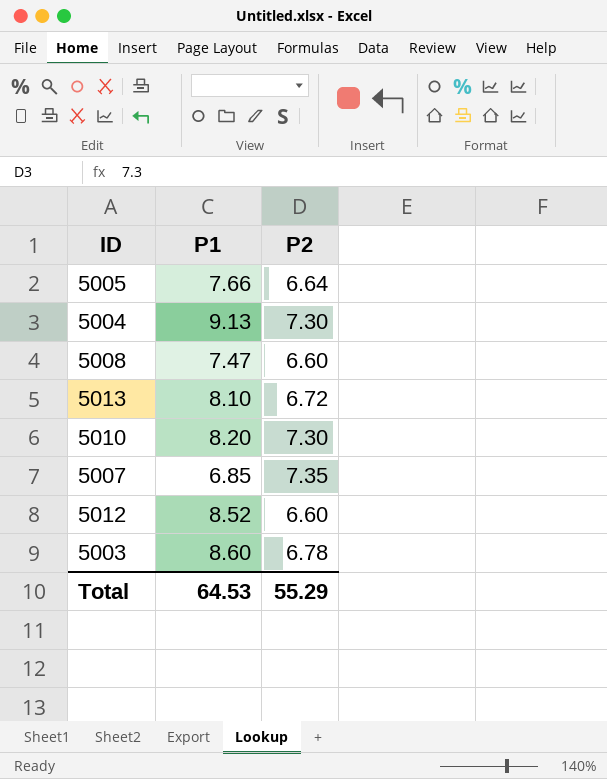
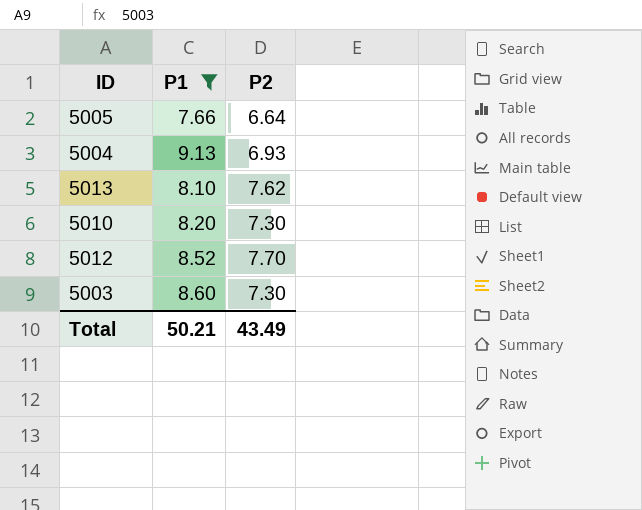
filter: none -> P1 >= 7.66
5004 | P2: 7.30 -> 6.93
5013 | P2: 6.72 -> 7.62
5012 | P2: 6.60 -> 7.70
5003 | P2: 6.78 -> 7.30
Total | P1: 64.53 -> 50.21
Total | P2: 55.29 -> 43.49

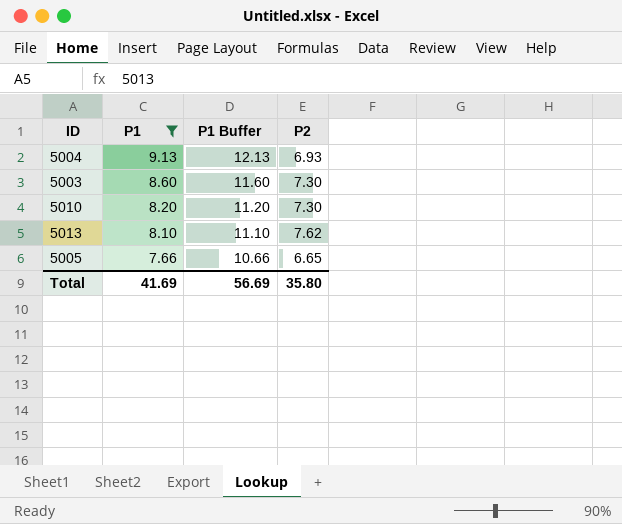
row order: none -> P1 descending
column P1 Buffer | formula: none -> [P1] + 3
row 5012: 8.52 | 7.70 -> none
5005 | P2: 6.64 -> 6.65
Total | P1: 50.21 -> 41.69
Total | P2: 43.49 -> 35.80

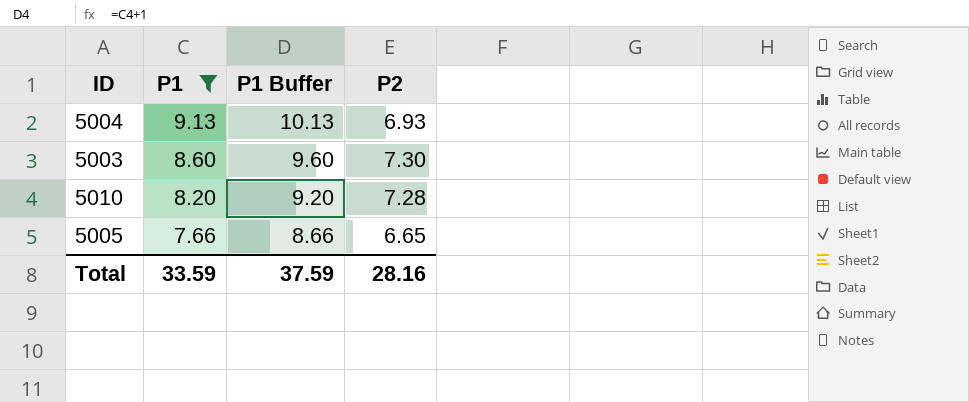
column P1 Buffer | formula: [P1] + 3 -> [P1] + 1
row 5013: 8.10 | 11.10 | 7.62 -> none
5010 | P2: 7.30 -> 7.28
Total | P1: 41.69 -> 33.59
Total | P1 Buffer: 56.69 -> 37.59
Total | P2: 35.80 -> 28.16

